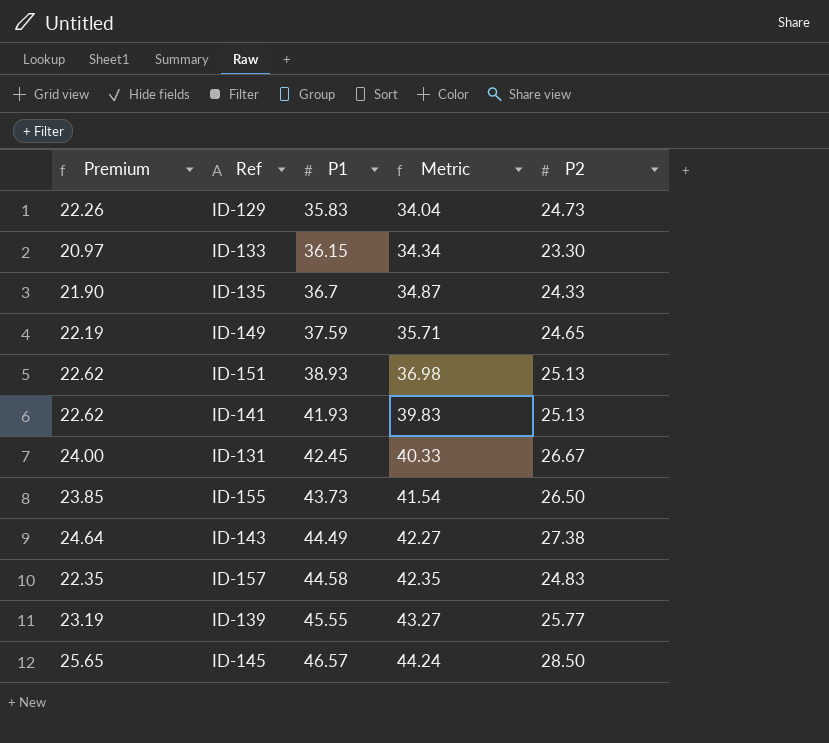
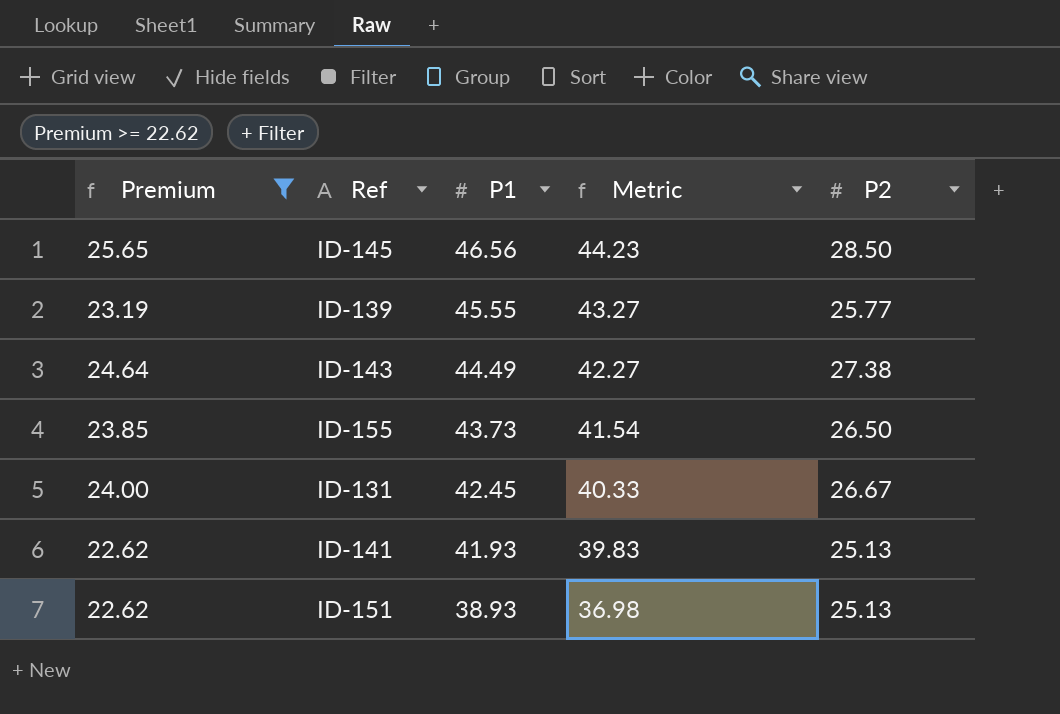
filter: none -> Premium >= 22.62
row order: P1 ascending -> P1 descending
ID-145 | P1: 46.57 -> 46.56
ID-145 | Metric: 44.24 -> 44.23

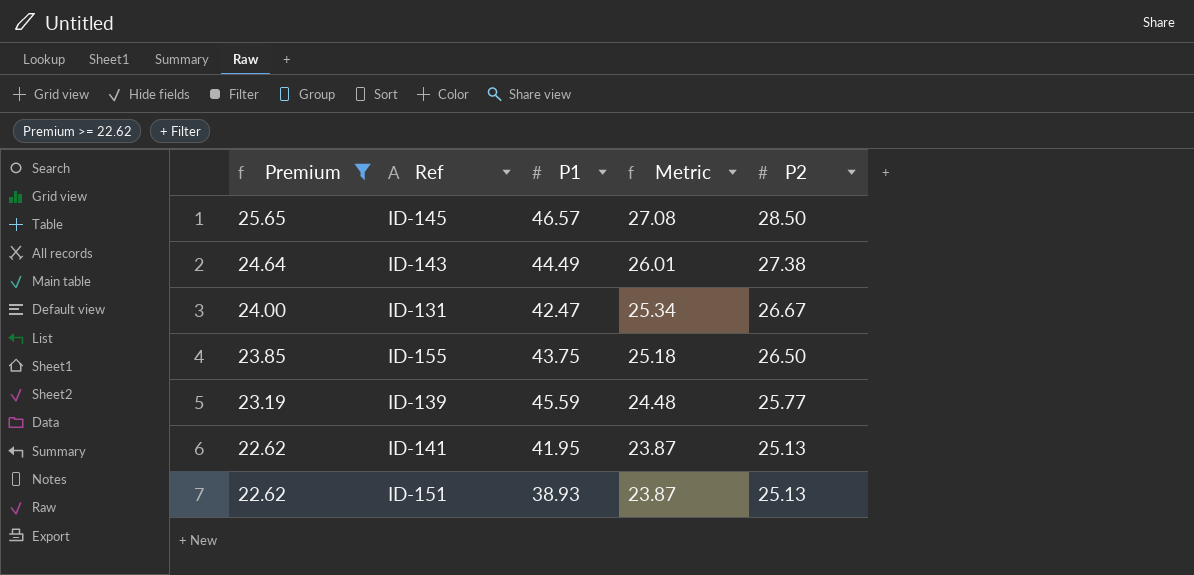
row order: P1 descending -> Premium descending
column Metric | formula: [P1] * 0.95 -> [P2] * 0.95
ID-145 | P1: 46.56 -> 46.57
ID-131 | P1: 42.45 -> 42.47
ID-155 | P1: 43.73 -> 43.75
ID-139 | P1: 45.55 -> 45.59
ID-141 | P1: 41.93 -> 41.95

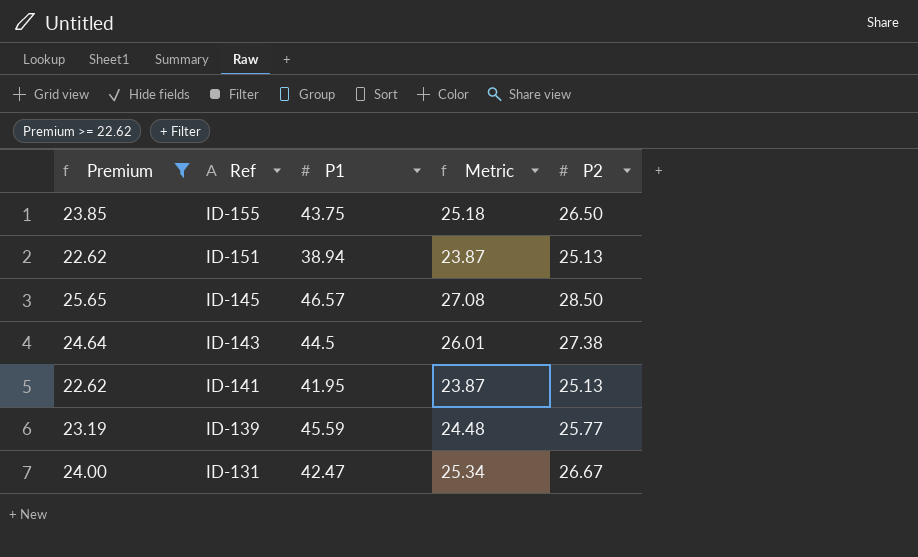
row order: Premium descending -> Ref descending
ID-151 | P1: 38.93 -> 38.94
ID-143 | P1: 44.49 -> 44.5

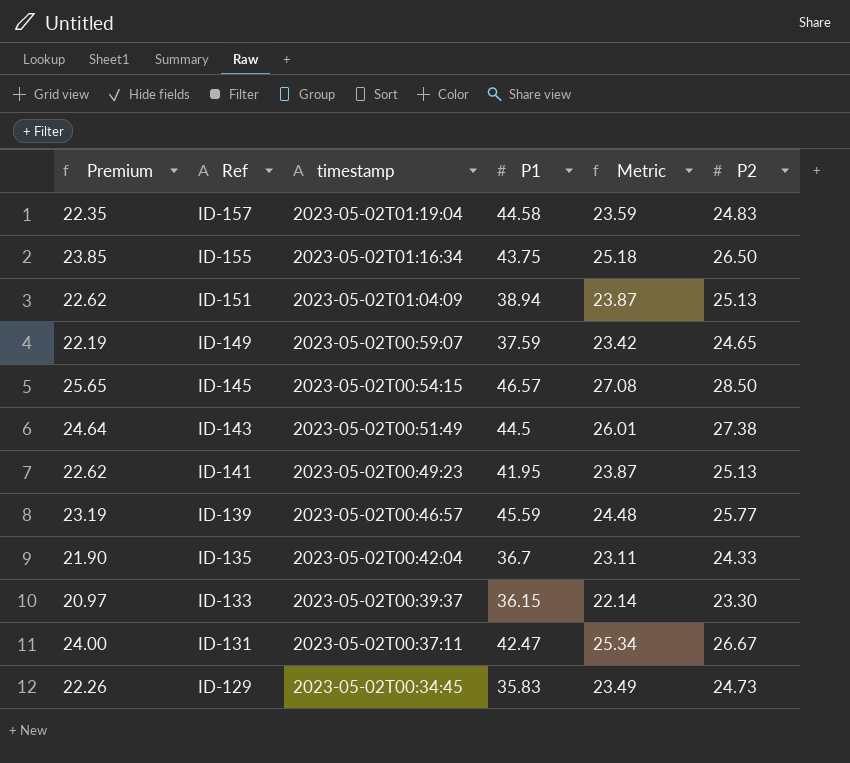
filter: Premium >= 22.62 -> none
column timestamp | position: none -> 3

